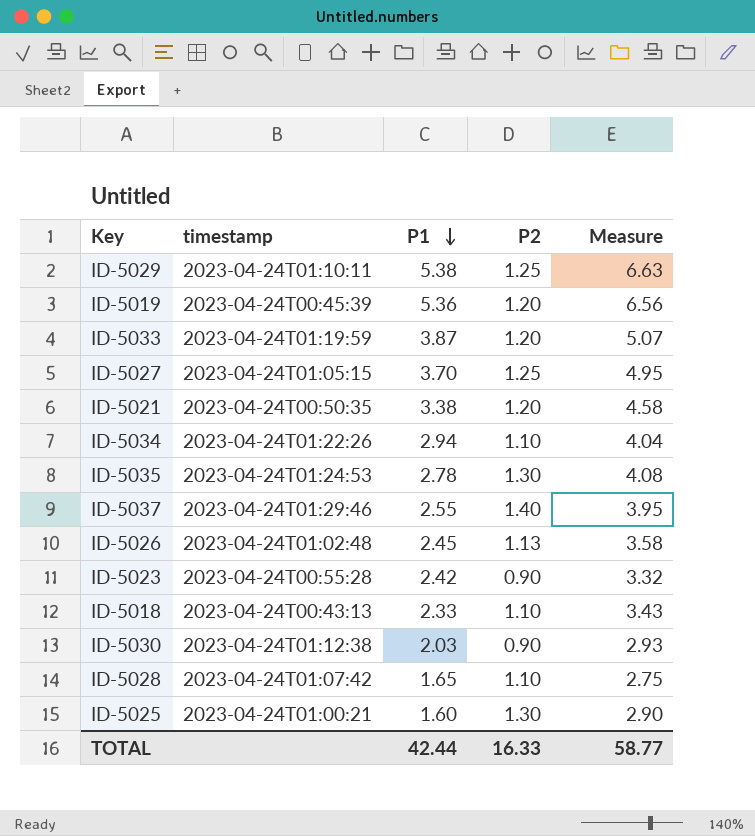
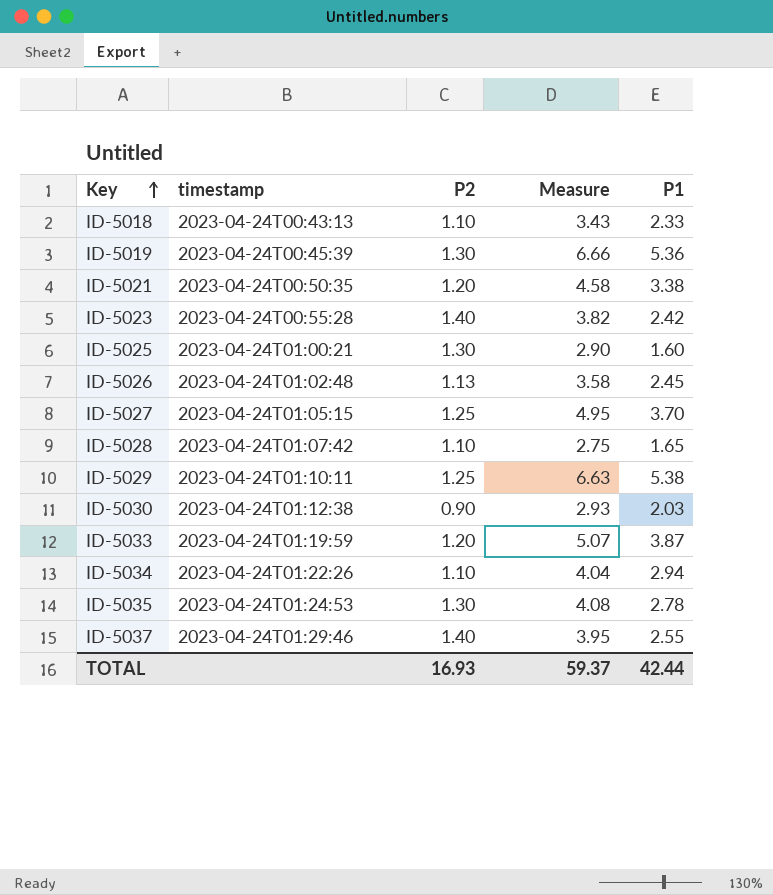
row order: P1 descending -> Key ascending
column P1 | position: 3 -> 5
ID-5019 | P2: 1.20 -> 1.30
ID-5019 | Measure: 6.56 -> 6.66
ID-5023 | P2: 0.90 -> 1.40
ID-5023 | Measure: 3.32 -> 3.82
TOTAL | P2: 16.33 -> 16.93
TOTAL | Measure: 58.77 -> 59.37

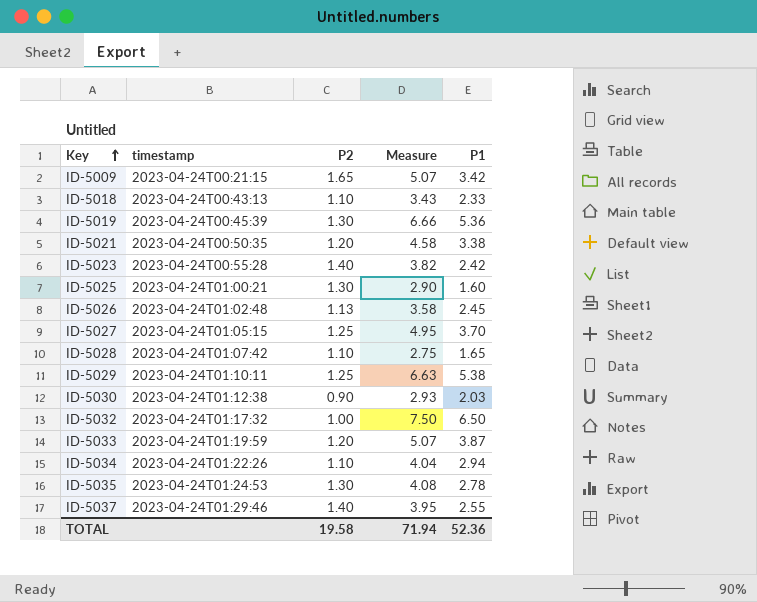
row ID-5009: none -> 2023-04-24T00:21:15 | 1.65 | 5.07 | 3.42
row ID-5032: none -> 2023-04-24T01:17:32 | 1.00 | 7.50 | 6.50
TOTAL | P2: 16.93 -> 19.58
TOTAL | Measure: 59.37 -> 71.94
TOTAL | P1: 42.44 -> 52.36

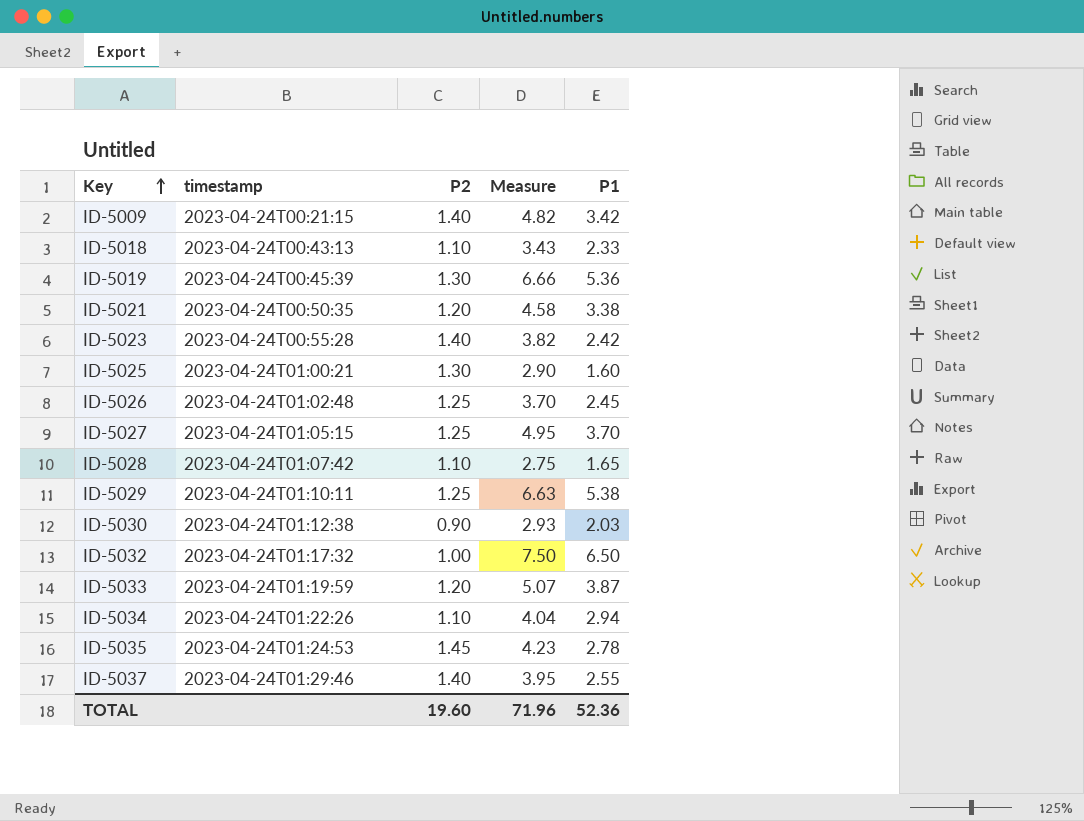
ID-5009 | P2: 1.65 -> 1.40
ID-5009 | Measure: 5.07 -> 4.82
ID-5026 | P2: 1.13 -> 1.25
ID-5026 | Measure: 3.58 -> 3.70
ID-5035 | P2: 1.30 -> 1.45
ID-5035 | Measure: 4.08 -> 4.23
TOTAL | P2: 19.58 -> 19.60
TOTAL | Measure: 71.94 -> 71.96

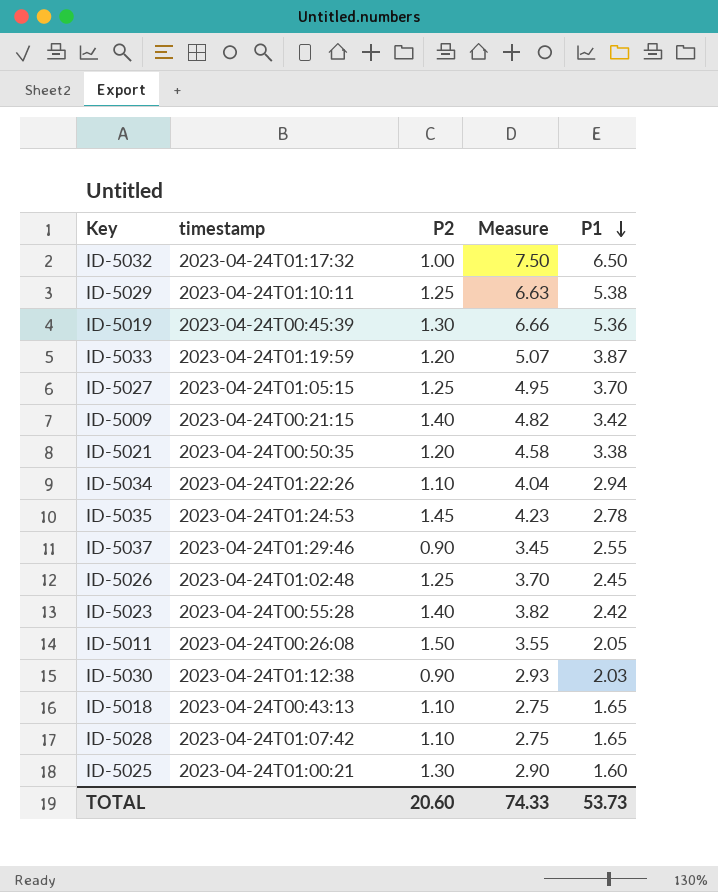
row order: Key ascending -> P1 descending
ID-5037 | P2: 1.40 -> 0.90
ID-5037 | Measure: 3.95 -> 3.45
row ID-5011: none -> 2023-04-24T00:26:08 | 1.50 | 3.55 | 2.05
ID-5018 | Measure: 3.43 -> 2.75
ID-5018 | P1: 2.33 -> 1.65
TOTAL | P2: 19.60 -> 20.60
TOTAL | Measure: 71.96 -> 74.33
TOTAL | P1: 52.36 -> 53.73

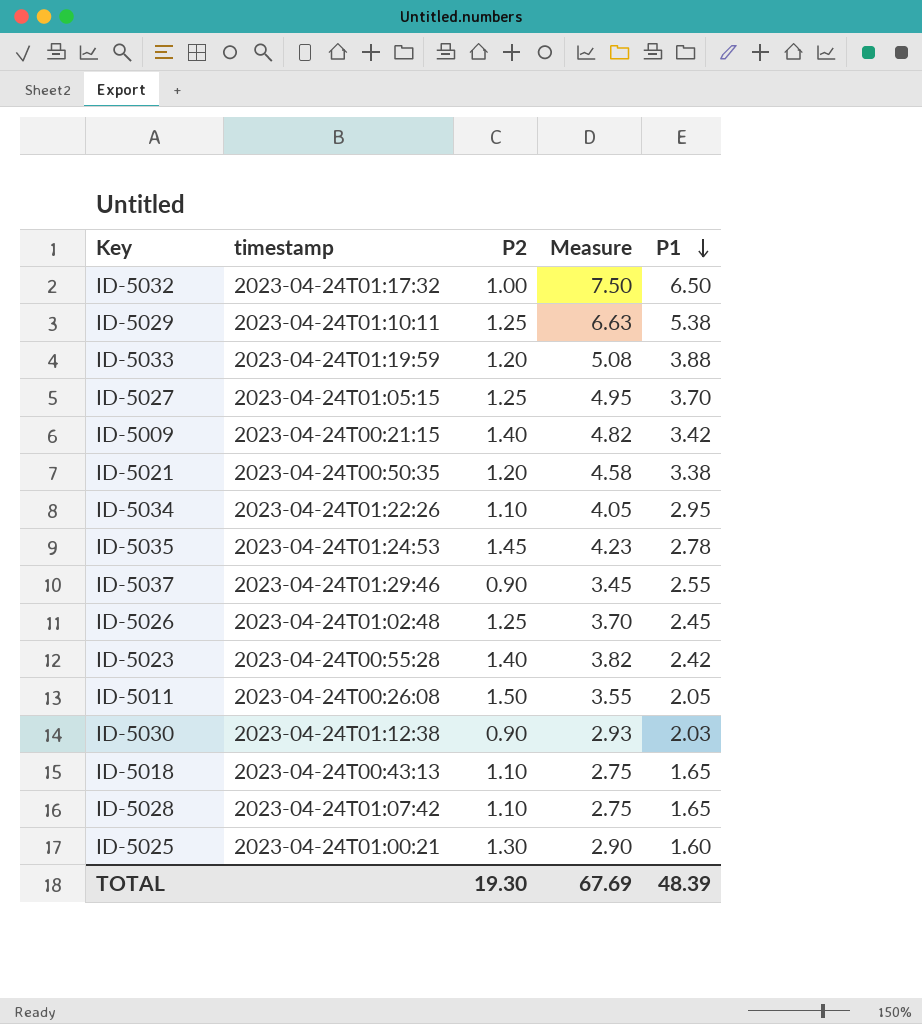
row ID-5019: 2023-04-24T00:45:39 | 1.30 | 6.66 | 5.36 -> none
ID-5033 | Measure: 5.07 -> 5.08
ID-5033 | P1: 3.87 -> 3.88
ID-5034 | Measure: 4.04 -> 4.05
ID-5034 | P1: 2.94 -> 2.95
TOTAL | P2: 20.60 -> 19.30
TOTAL | Measure: 74.33 -> 67.69
TOTAL | P1: 53.73 -> 48.39

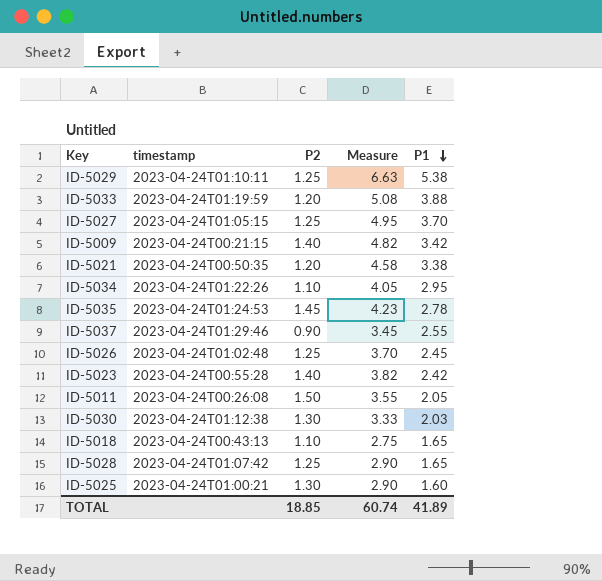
row ID-5032: 2023-04-24T01:17:32 | 1.00 | 7.50 | 6.50 -> none
ID-5030 | P2: 0.90 -> 1.30
ID-5030 | Measure: 2.93 -> 3.33
ID-5028 | P2: 1.10 -> 1.25
ID-5028 | Measure: 2.75 -> 2.90
TOTAL | P2: 19.30 -> 18.85
TOTAL | Measure: 67.69 -> 60.74
TOTAL | P1: 48.39 -> 41.89

